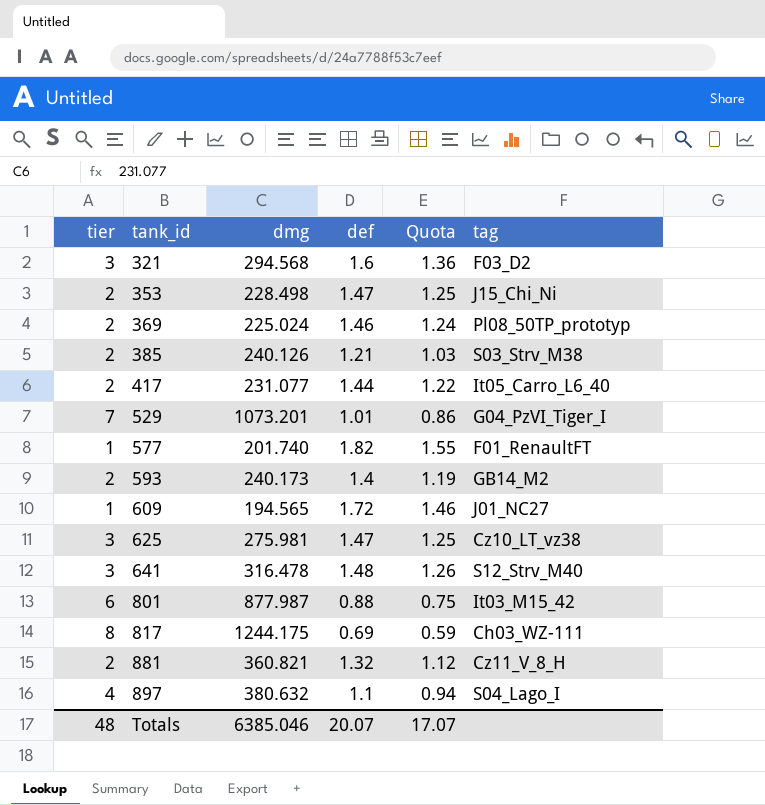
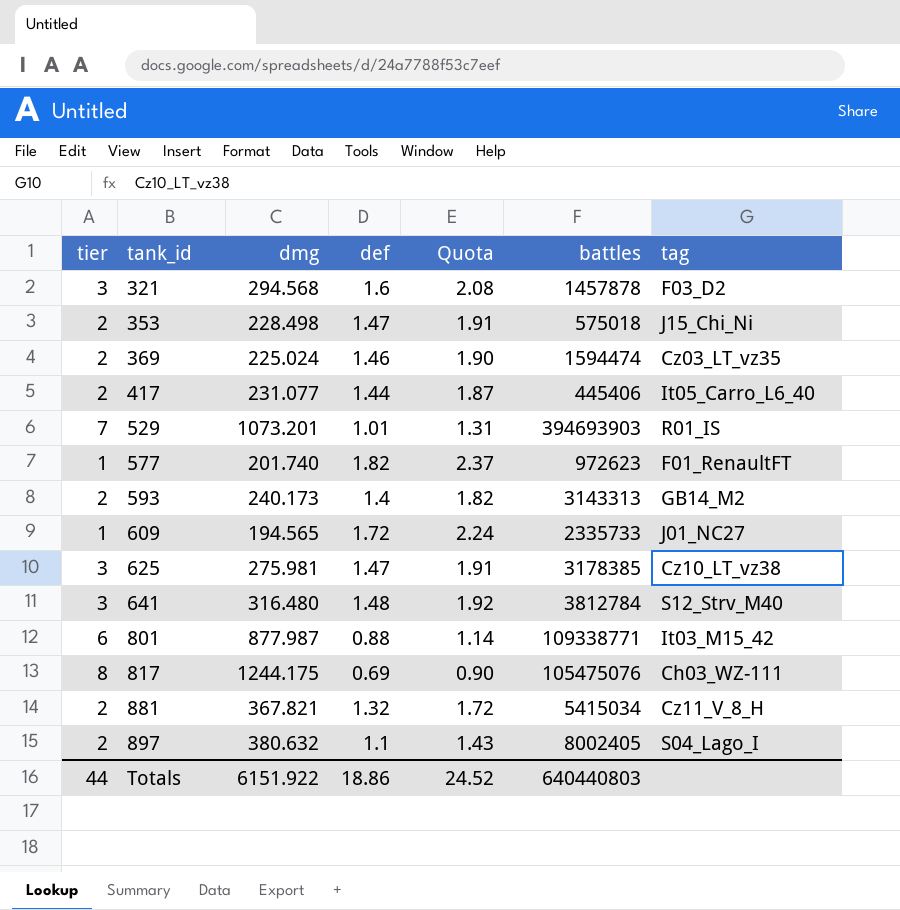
column Quota | formula: [def] * 0.85 -> [def] * 1.3
column battles | position: none -> 6
row 385: 2 | 240.126 | 1.21 | 1.03 | S03_Strv_M38 -> none
369 | tag: Pl08_50TP_prototyp -> Cz03_LT_vz35
529 | tag: G04_PzVI_Tiger_I -> R01_IS
641 | dmg: 316.478 -> 316.480
881 | dmg: 360.821 -> 367.821
897 | tier: 4 -> 2
Totals | tier: 48 -> 44
Totals | dmg: 6385.046 -> 6151.922
Totals | def: 20.07 -> 18.86
Totals | Quota: 17.07 -> 24.52

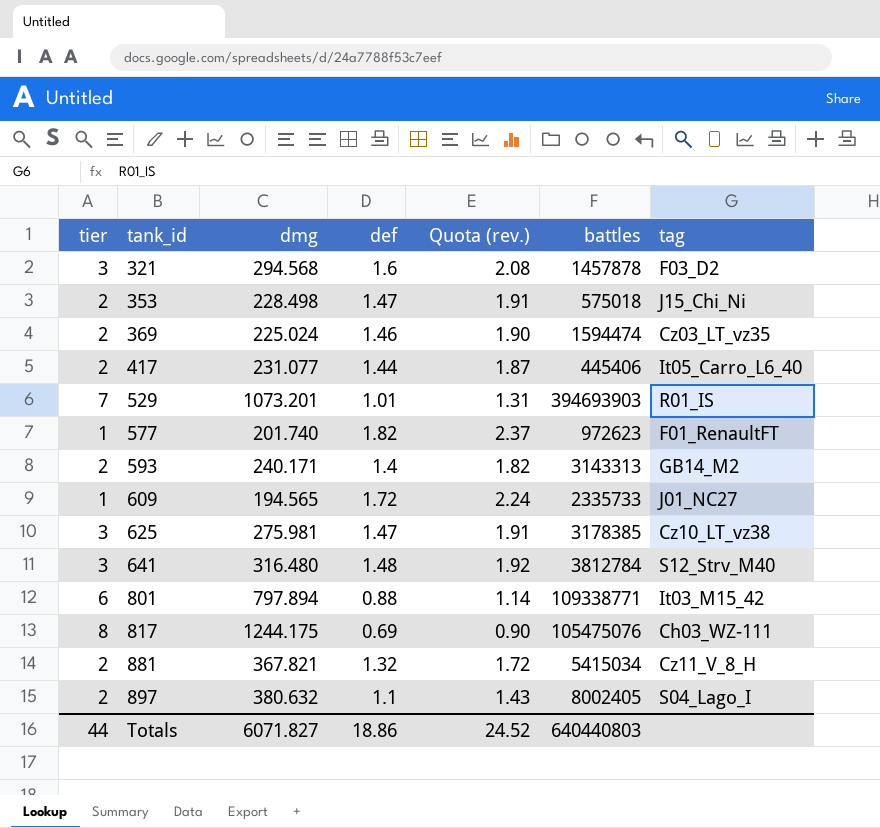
column name: Quota -> Quota (rev.)
593 | dmg: 240.173 -> 240.171
801 | dmg: 877.987 -> 797.894
Totals | dmg: 6151.922 -> 6071.827

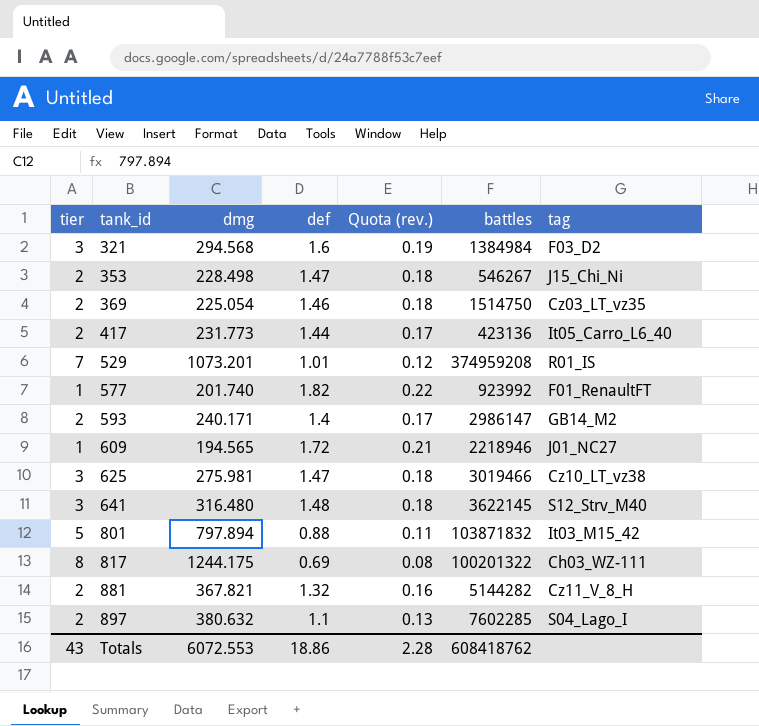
column Quota (rev.) | formula: [def] * 1.3 -> [def] * 0.12
321 | battles: 1457878 -> 1384984
353 | battles: 575018 -> 546267
369 | dmg: 225.024 -> 225.054
369 | battles: 1594474 -> 1514750
417 | dmg: 231.077 -> 231.773
417 | battles: 445406 -> 423136
529 | battles: 394693903 -> 374959208
577 | battles: 972623 -> 923992
593 | battles: 3143313 -> 2986147
609 | battles: 2335733 -> 2218946
625 | battles: 3178385 -> 3019466
641 | battles: 3812784 -> 3622145
801 | tier: 6 -> 5
801 | battles: 109338771 -> 103871832
817 | battles: 105475076 -> 100201322
881 | battles: 5415034 -> 5144282
897 | battles: 8002405 -> 7602285
Totals | tier: 44 -> 43
Totals | dmg: 6071.827 -> 6072.553
Totals | Quota (rev.): 24.52 -> 2.28
Totals | battles: 640440803 -> 608418762

